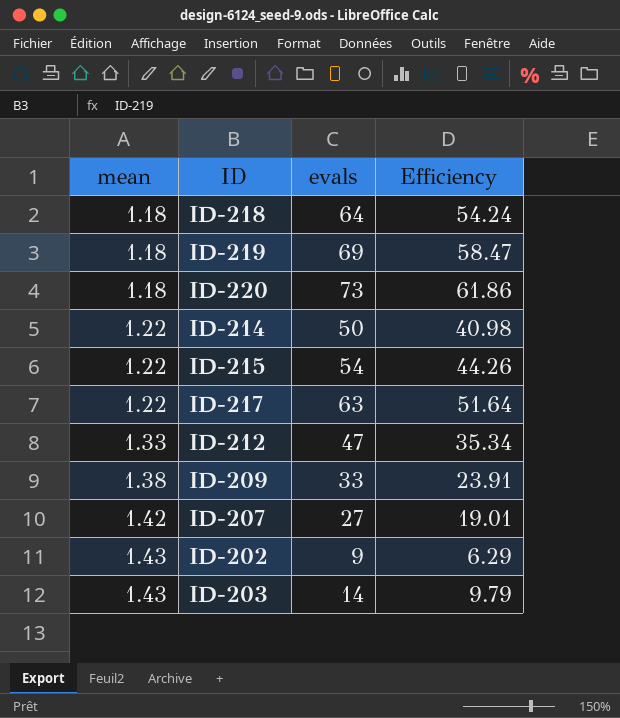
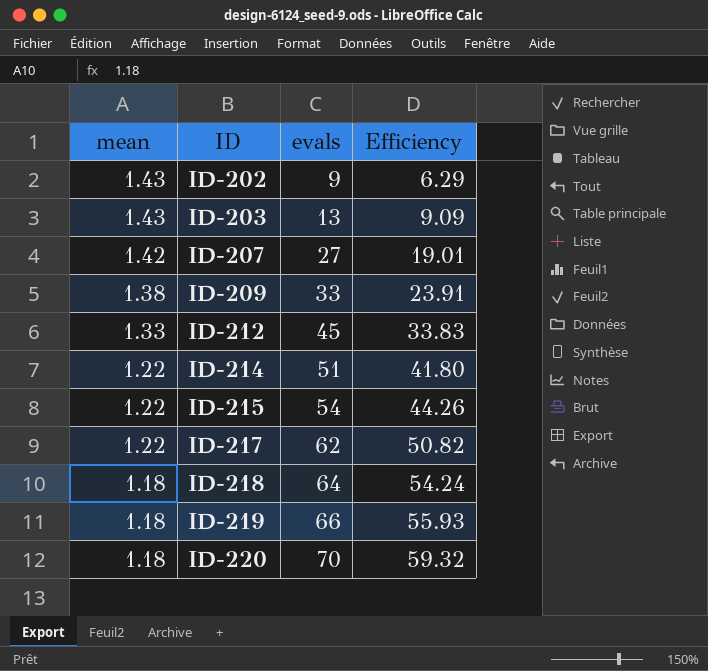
row order: mean ascending -> mean descending
ID-203 | evals: 14 -> 13
ID-203 | Efficiency: 9.79 -> 9.09
ID-212 | evals: 47 -> 45
ID-212 | Efficiency: 35.34 -> 33.83
ID-214 | evals: 50 -> 51
ID-214 | Efficiency: 40.98 -> 41.80
ID-217 | evals: 63 -> 62
ID-217 | Efficiency: 51.64 -> 50.82
ID-219 | evals: 69 -> 66
ID-219 | Efficiency: 58.47 -> 55.93
ID-220 | evals: 73 -> 70
ID-220 | Efficiency: 61.86 -> 59.32

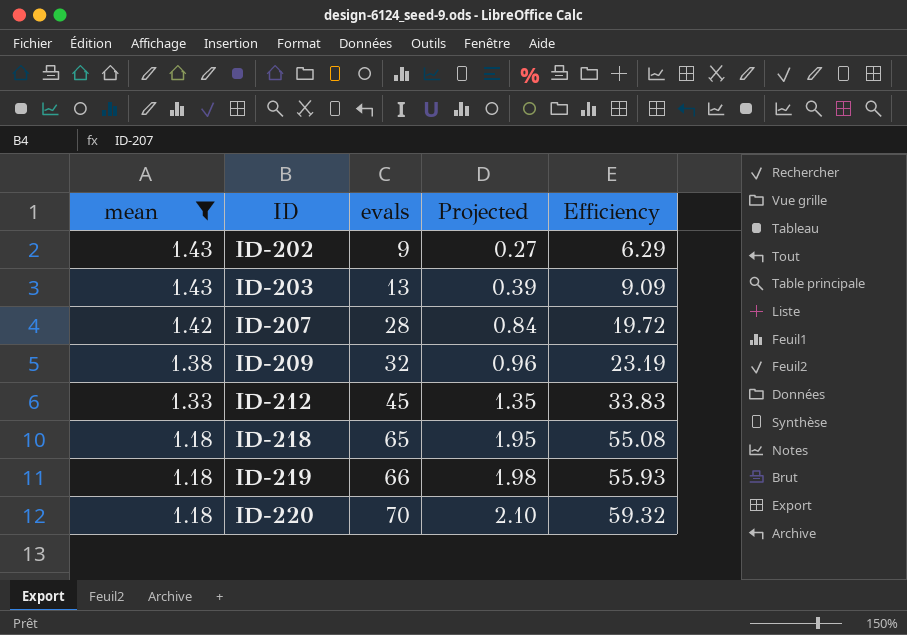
filter: none -> mean != 1.22
column Projected | formula: none -> [evals] * 0.03
ID-207 | evals: 27 -> 28
ID-207 | Efficiency: 19.01 -> 19.72
ID-209 | evals: 33 -> 32
ID-209 | Efficiency: 23.91 -> 23.19
ID-218 | evals: 64 -> 65
ID-218 | Efficiency: 54.24 -> 55.08

